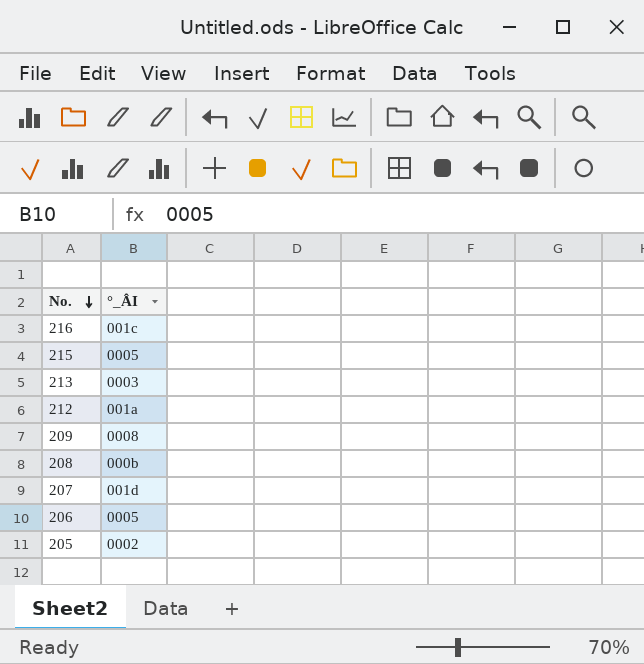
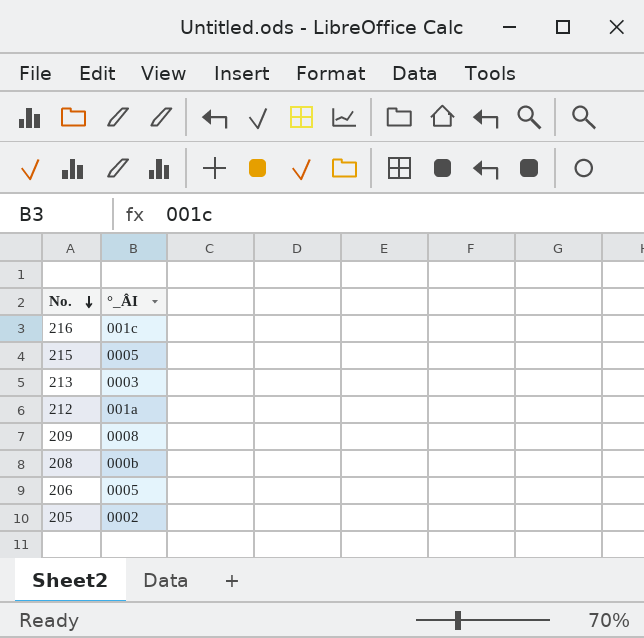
row 207: 001d -> none

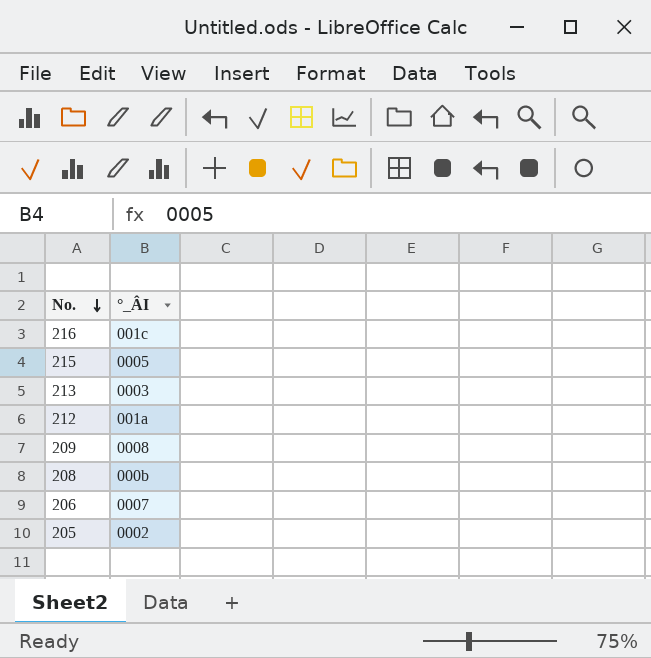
206 | °_ÂI: 0005 -> 0007

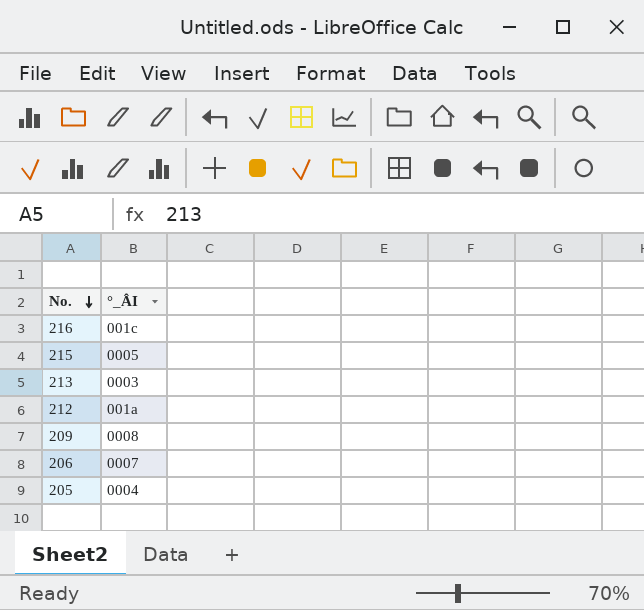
row 208: 000b -> none
205 | °_ÂI: 0002 -> 0004

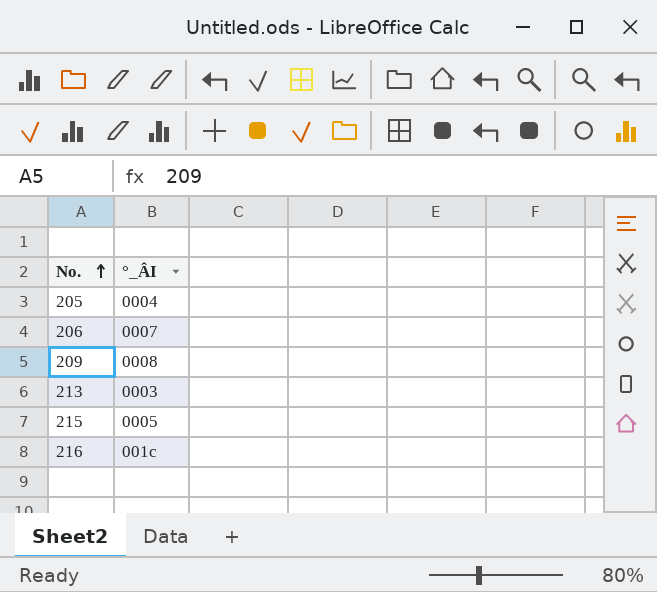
row order: No. descending -> No. ascending
row 212: 001a -> none

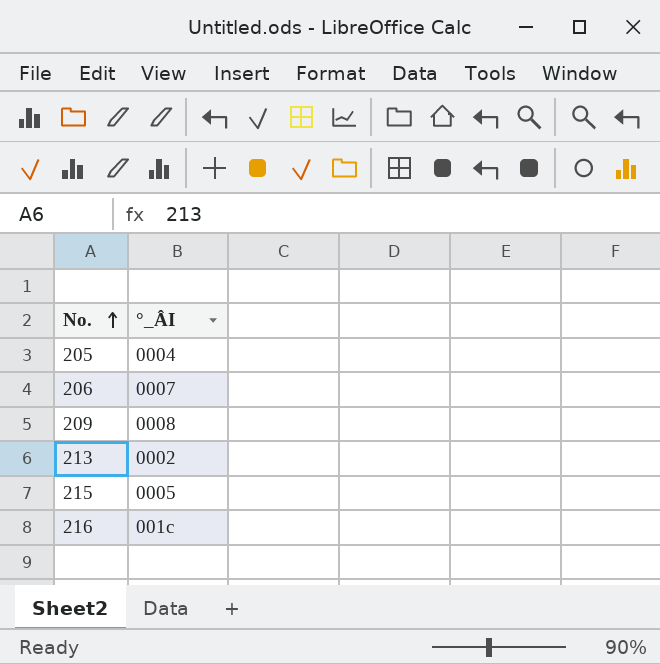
213 | °_ÂI: 0003 -> 0002

